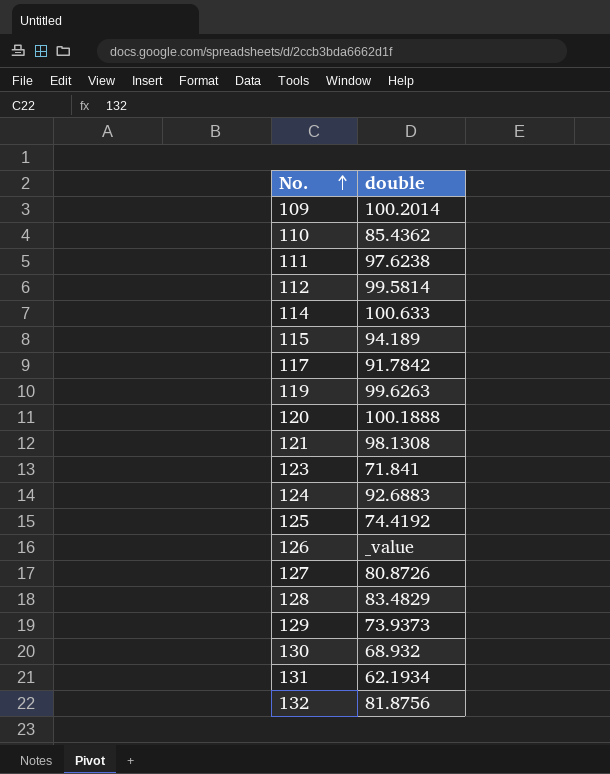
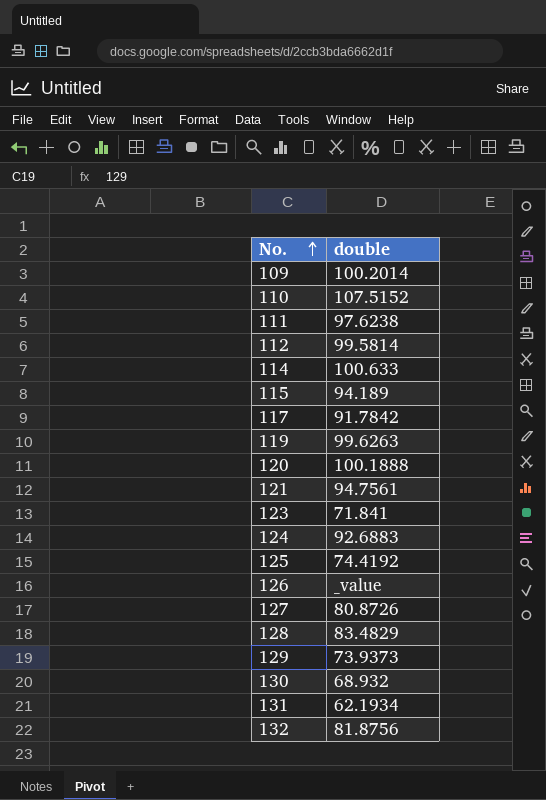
110 | double: 85.4362 -> 107.5152
121 | double: 98.1308 -> 94.7561

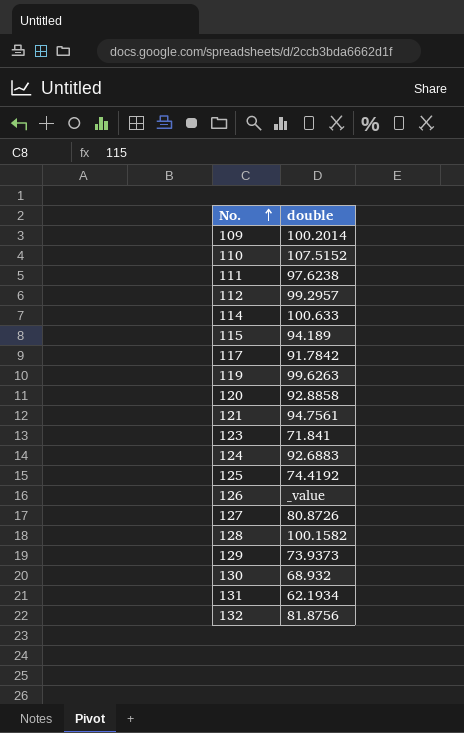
112 | double: 99.5814 -> 99.2957
120 | double: 100.1888 -> 92.8858
128 | double: 83.4829 -> 100.1582

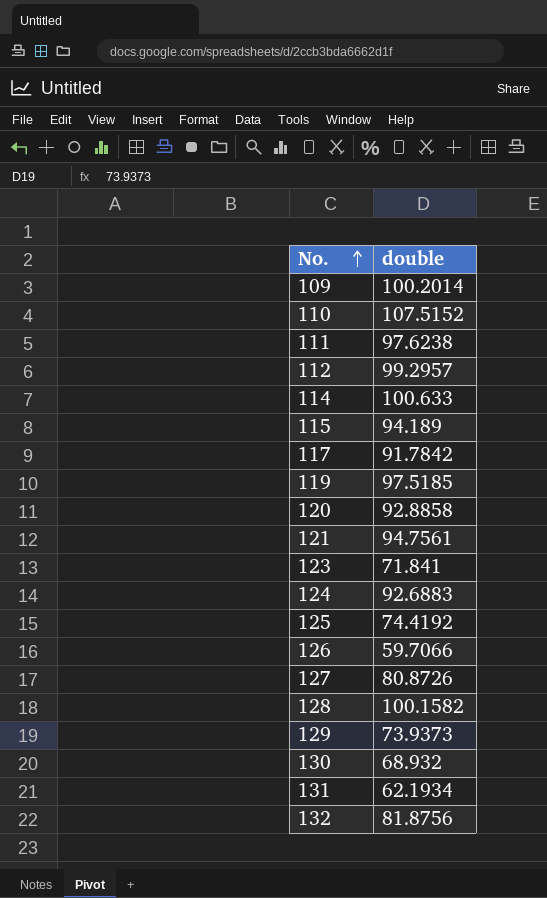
119 | double: 99.6263 -> 97.5185
126 | double: _value -> 59.7066

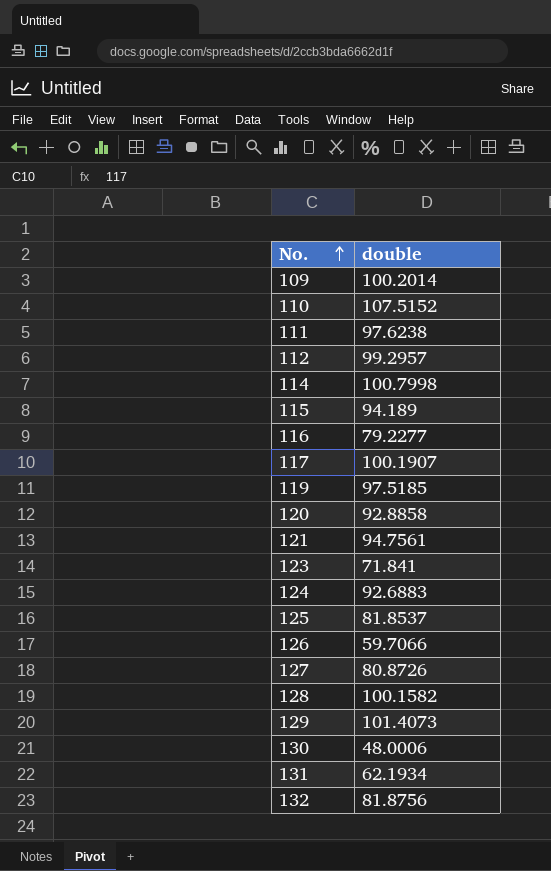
114 | double: 100.633 -> 100.7998
row 116: none -> 79.2277
117 | double: 91.7842 -> 100.1907
125 | double: 74.4192 -> 81.8537
129 | double: 73.9373 -> 101.4073
130 | double: 68.932 -> 48.0006

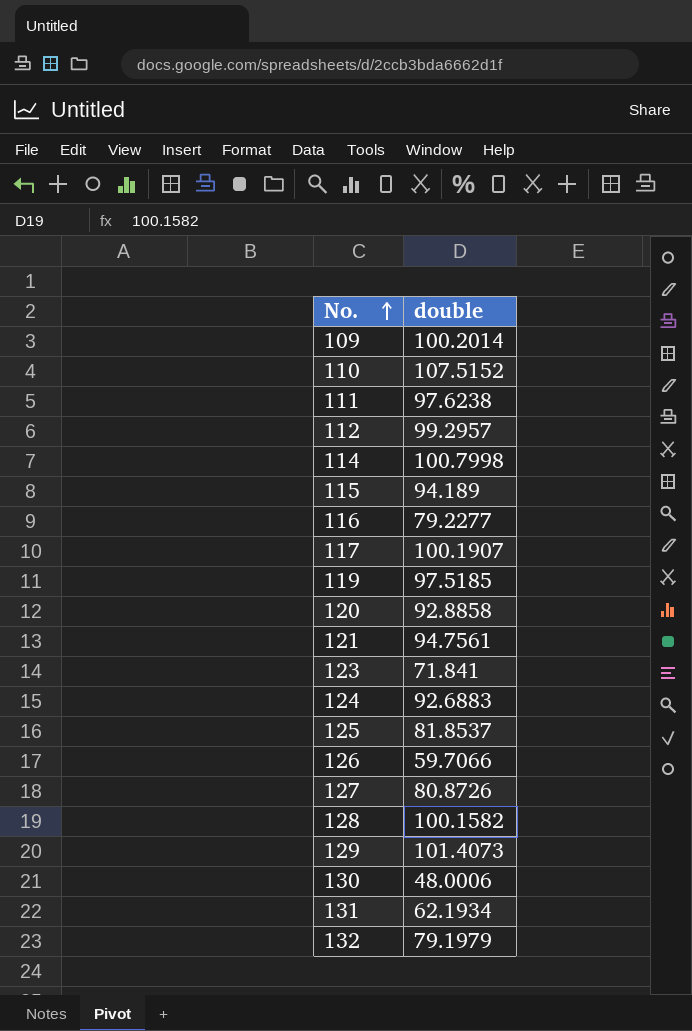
132 | double: 81.8756 -> 79.1979

